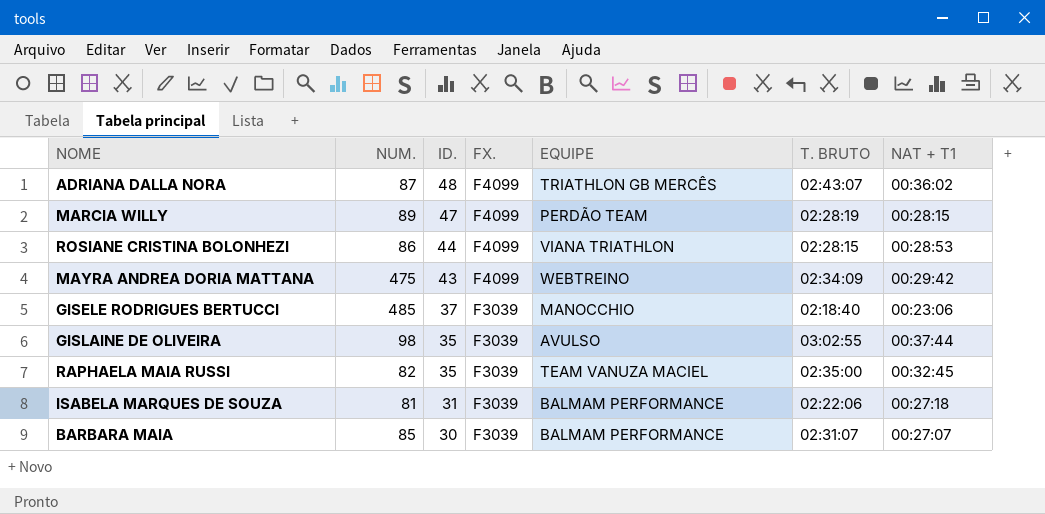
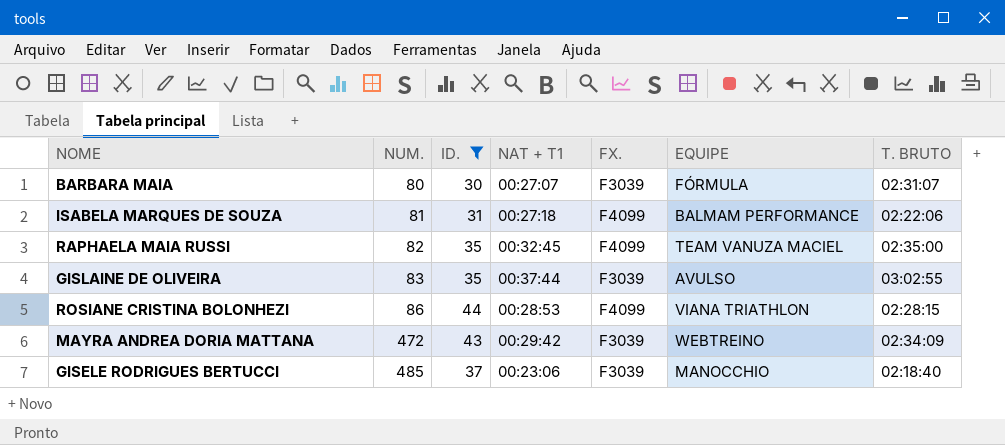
filter: none -> ID. <= 44
row order: ID. descending -> NUM. ascending
column NAT + T1 | position: 7 -> 4
BARBARA MAIA | NUM.: 85 -> 80
BARBARA MAIA | EQUIPE: BALMAM PERFORMANCE -> FÓRMULA
ISABELA MARQUES DE SOUZA | FX.: F3039 -> F4099
RAPHAELA MAIA RUSSI | FX.: F3039 -> F4099
GISLAINE DE OLIVEIRA | NUM.: 98 -> 83
MAYRA ANDREA DORIA MATTANA | NUM.: 475 -> 472
MAYRA ANDREA DORIA MATTANA | FX.: F4099 -> F3039

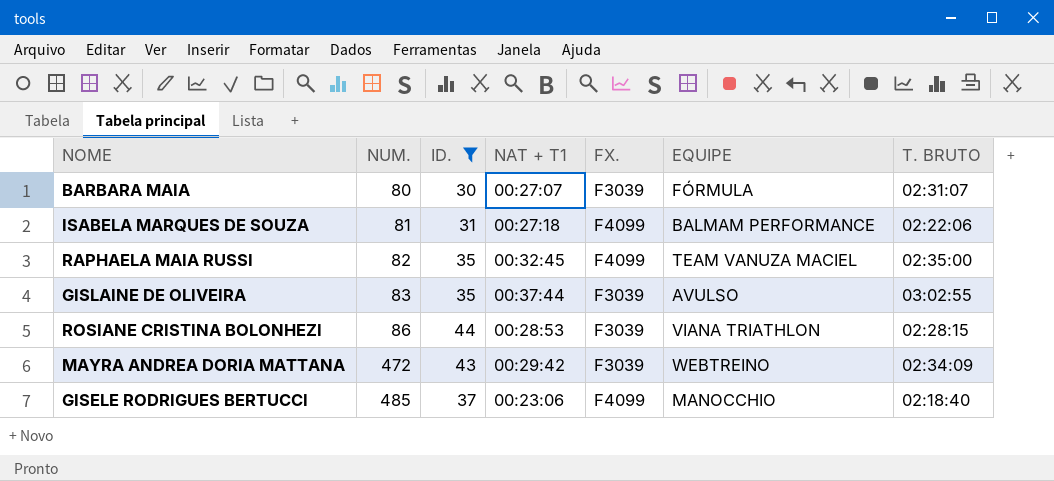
ROSIANE CRISTINA BOLONHEZI | FX.: F4099 -> F3039
GISELE RODRIGUES BERTUCCI | FX.: F3039 -> F4099

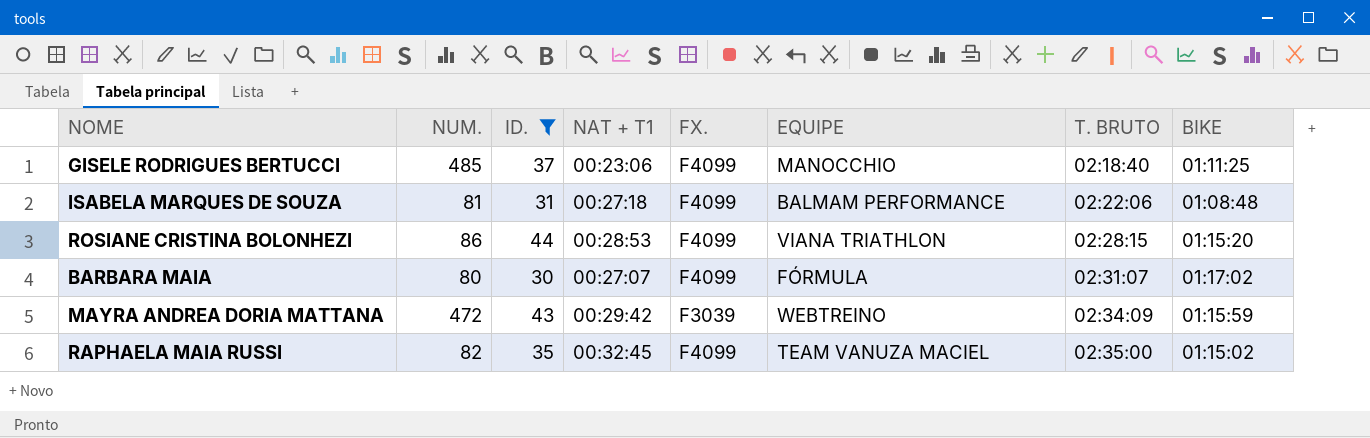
row order: NUM. ascending -> T. BRUTO ascending
column BIKE | position: none -> 8
row GISLAINE DE OLIVEIRA: 83 | 35 | 00:37:44 | F3039 | AVULSO | 03:02:55 -> none
ROSIANE CRISTINA BOLONHEZI | FX.: F3039 -> F4099
BARBARA MAIA | FX.: F3039 -> F4099

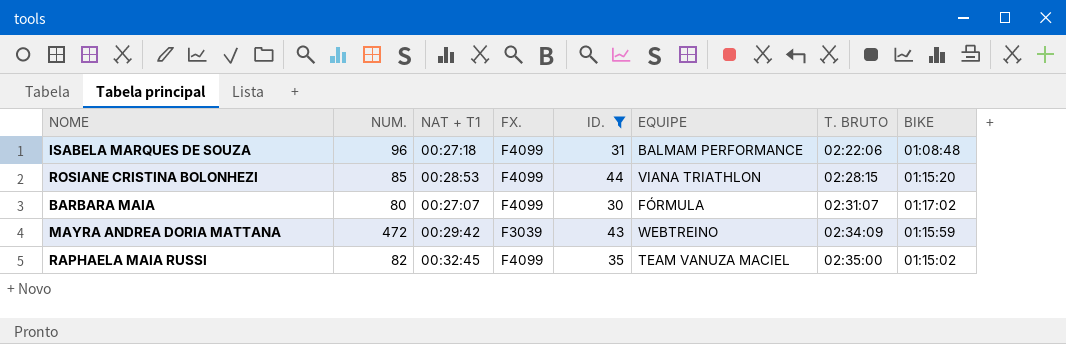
column ID. | position: 3 -> 5
row GISELE RODRIGUES BERTUCCI: 485 | 37 | 00:23:06 | F4099 | MANOCCHIO | 02:18:40 | 01:11:25 -> none
ISABELA MARQUES DE SOUZA | NUM.: 81 -> 96
ROSIANE CRISTINA BOLONHEZI | NUM.: 86 -> 85

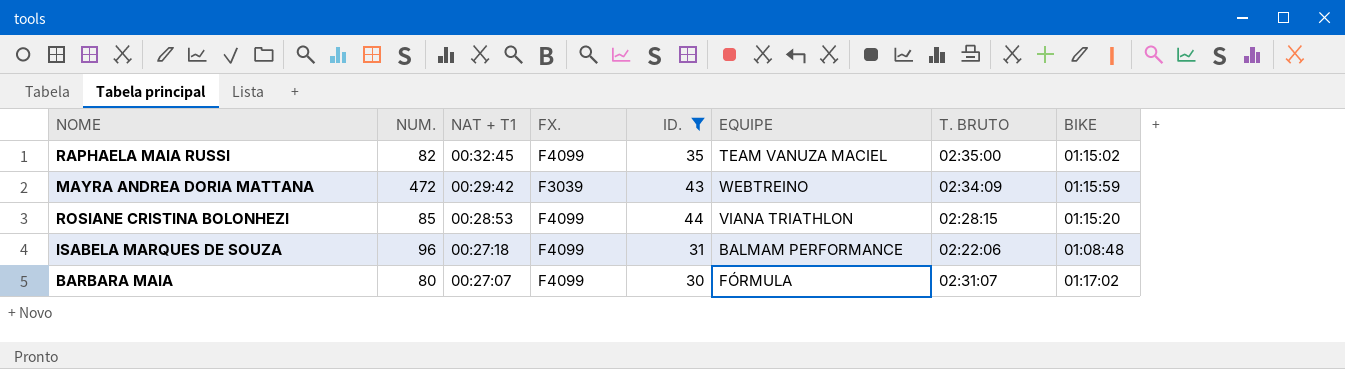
row order: T. BRUTO ascending -> NAT + T1 descending

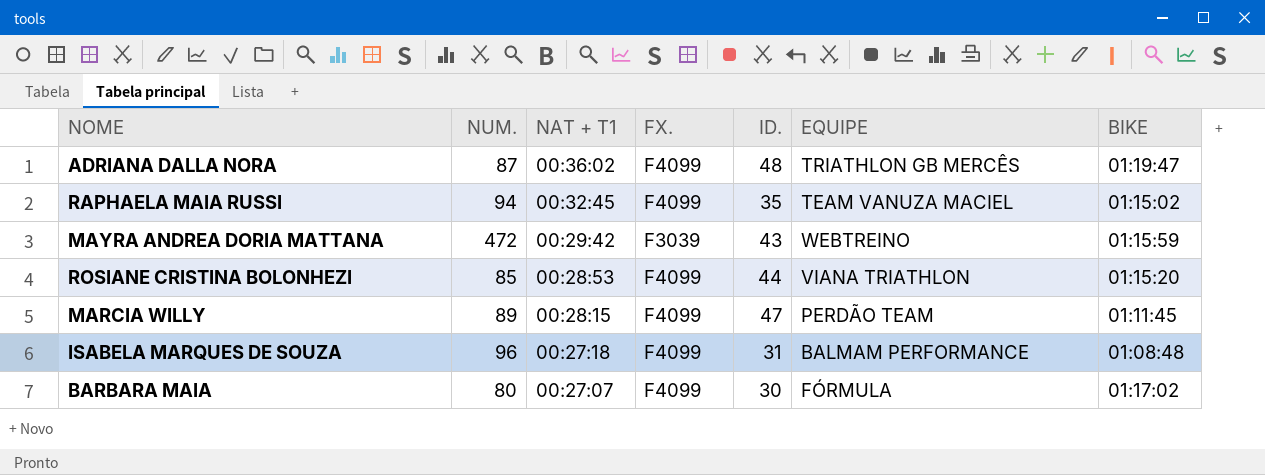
filter: ID. <= 44 -> none
column T. BRUTO | position: 7 -> none
RAPHAELA MAIA RUSSI | NUM.: 82 -> 94

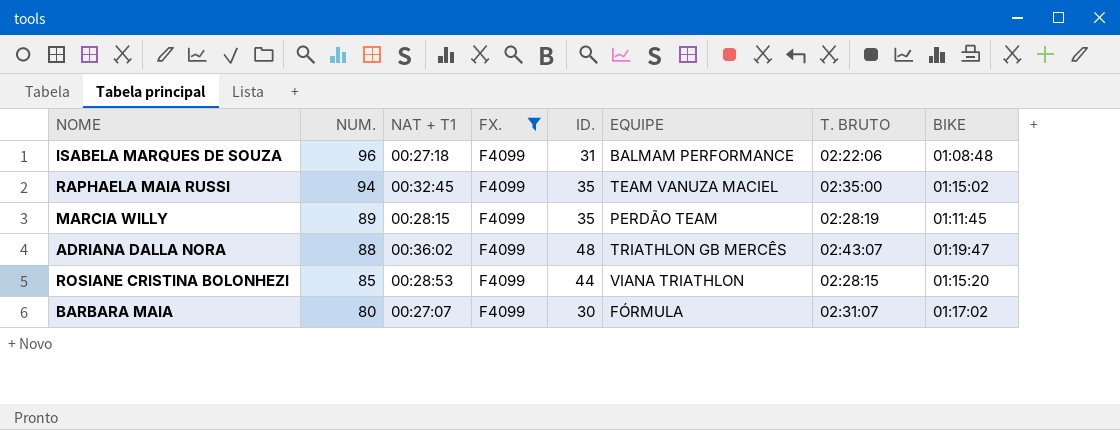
filter: none -> FX. = F4099
row order: NAT + T1 descending -> NUM. descending
column T. BRUTO | position: none -> 7
MARCIA WILLY | ID.: 47 -> 35
ADRIANA DALLA NORA | NUM.: 87 -> 88

